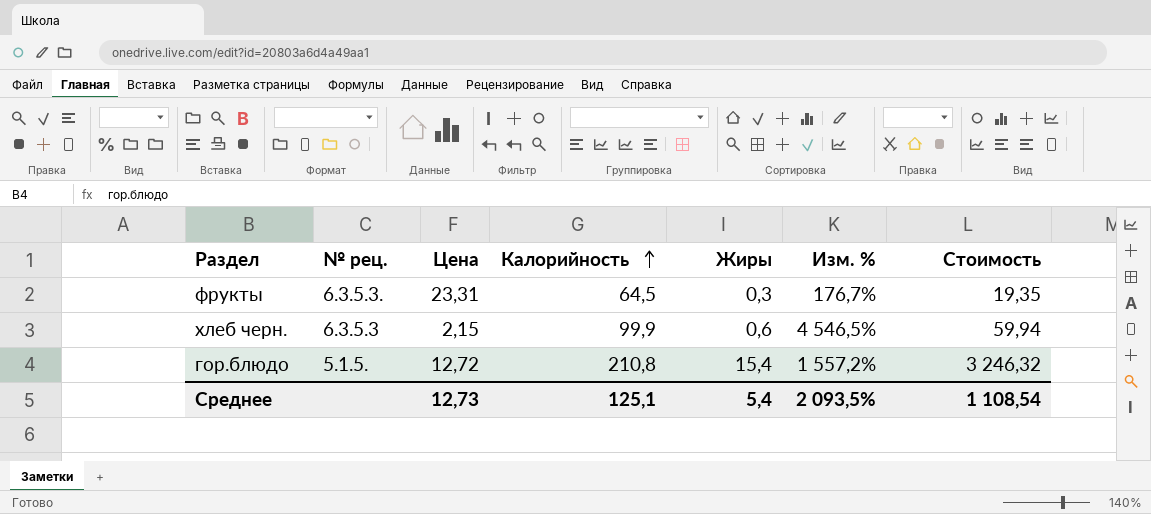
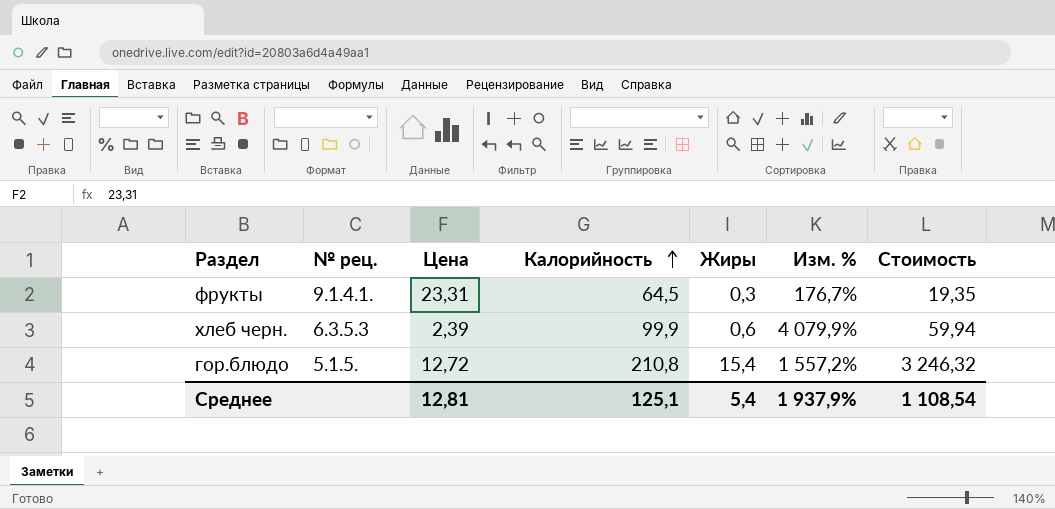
фрукты | № рец.: 6.3.5.3. -> 9.1.4.1.
хлеб черн. | Цена: 2,15 -> 2,39
хлеб черн. | Изм. %: 4 546,5% -> 4 079,9%
Среднее | Цена: 12,73 -> 12,81
Среднее | Изм. %: 2 093,5% -> 1 937,9%

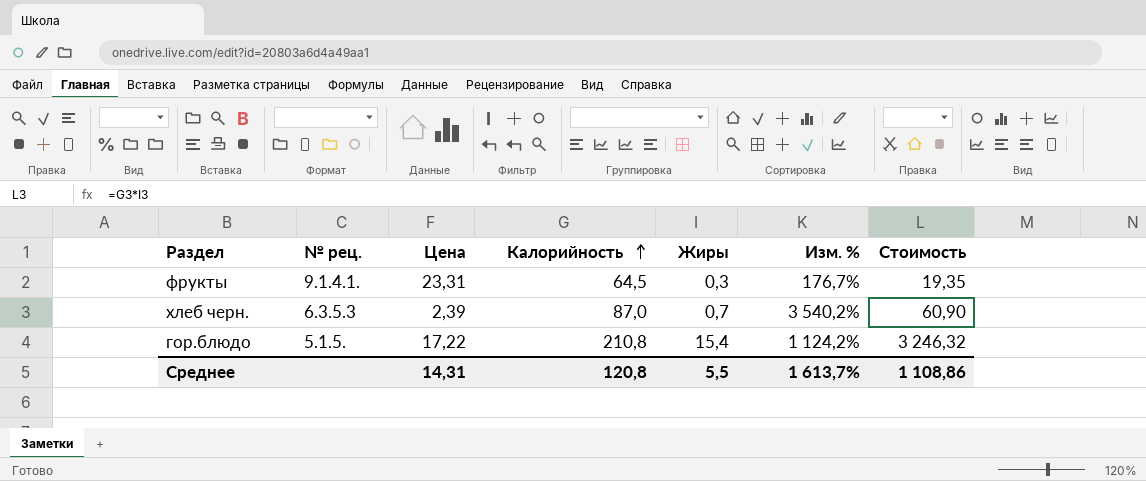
хлеб черн. | Калорийность: 99,9 -> 87,0
хлеб черн. | Жиры: 0,6 -> 0,7
хлеб черн. | Изм. %: 4 079,9% -> 3 540,2%
хлеб черн. | Стоимость: 59,94 -> 60,90
гор.блюдо | Цена: 12,72 -> 17,22
гор.блюдо | Изм. %: 1 557,2% -> 1 124,2%
Среднее | Цена: 12,81 -> 14,31
Среднее | Калорийность: 125,1 -> 120,8
Среднее | Жиры: 5,4 -> 5,5
Среднее | Изм. %: 1 937,9% -> 1 613,7%
Среднее | Стоимость: 1 108,54 -> 1 108,86

